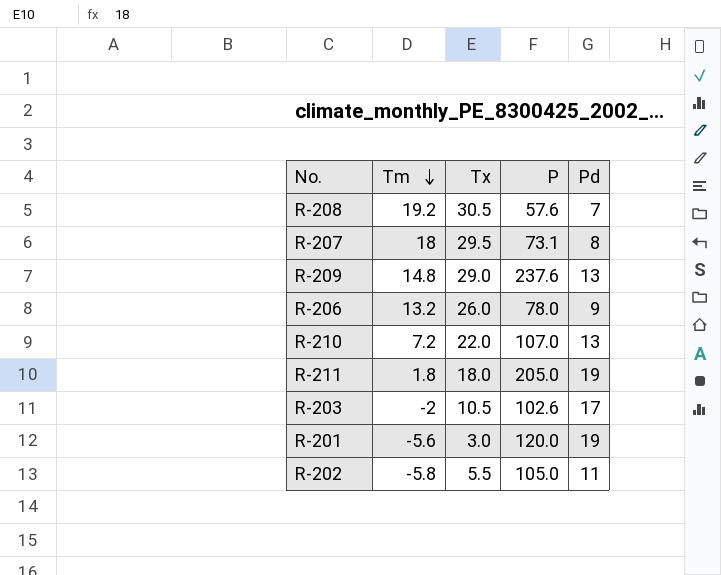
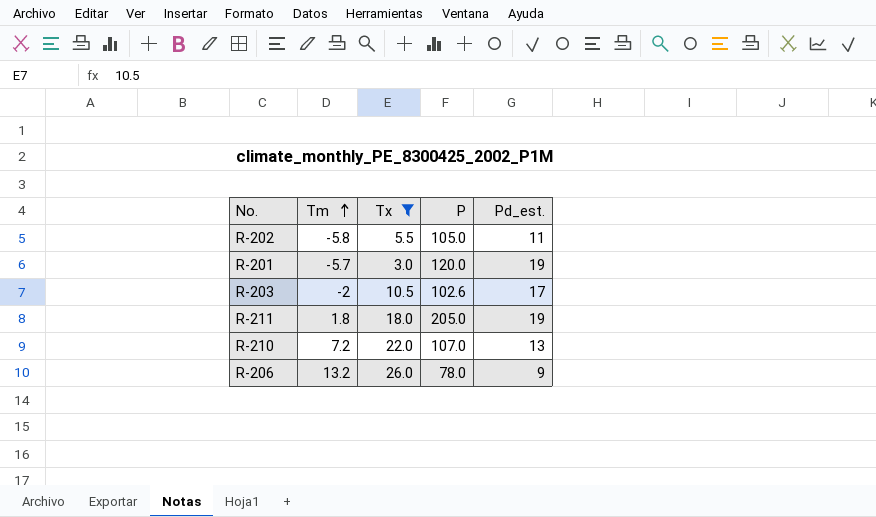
filter: none -> Tx <= 26.0
row order: Tm descending -> Tm ascending
column name: Pd -> Pd_est.
R-201 | Tm: -5.6 -> -5.7

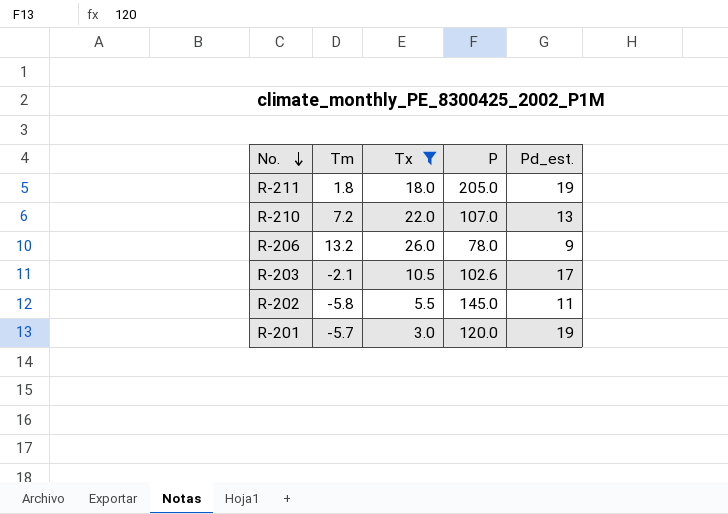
row order: Tm ascending -> No. descending
R-203 | Tm: -2 -> -2.1
R-202 | P: 105.0 -> 145.0

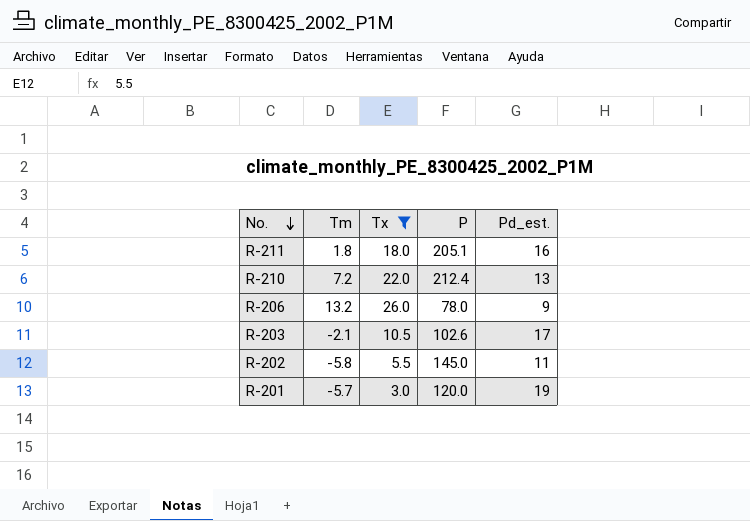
R-211 | P: 205.0 -> 205.1
R-211 | Pd_est.: 19 -> 16
R-210 | P: 107.0 -> 212.4

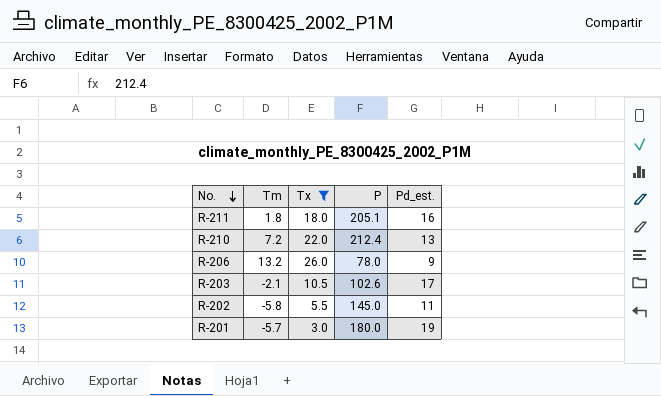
R-201 | P: 120.0 -> 180.0

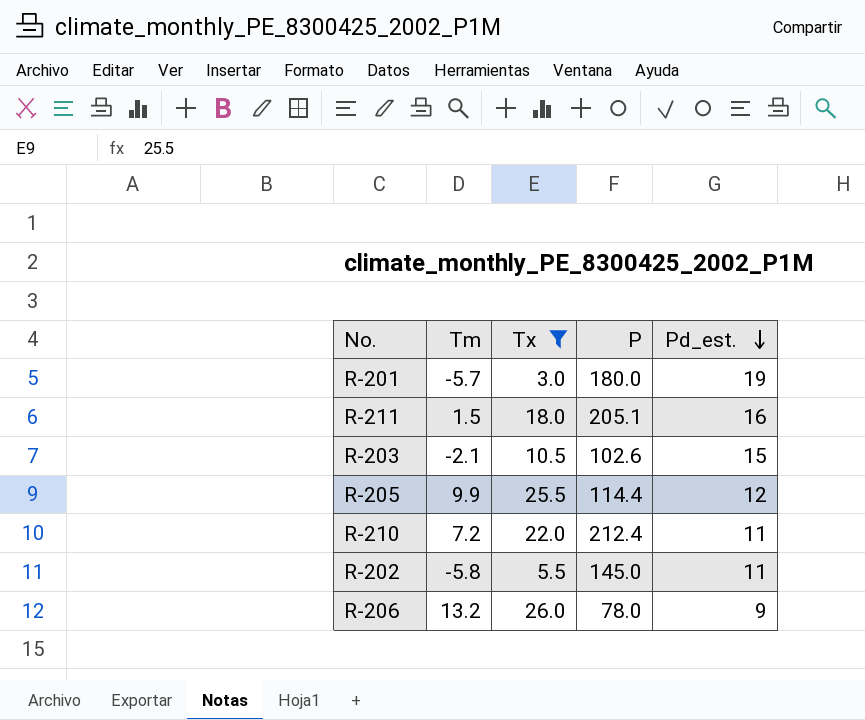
row order: No. descending -> Pd_est. descending
R-211 | Tm: 1.8 -> 1.5
R-203 | Pd_est.: 17 -> 15
row R-205: none -> 9.9 | 25.5 | 114.4 | 12
R-210 | Pd_est.: 13 -> 11

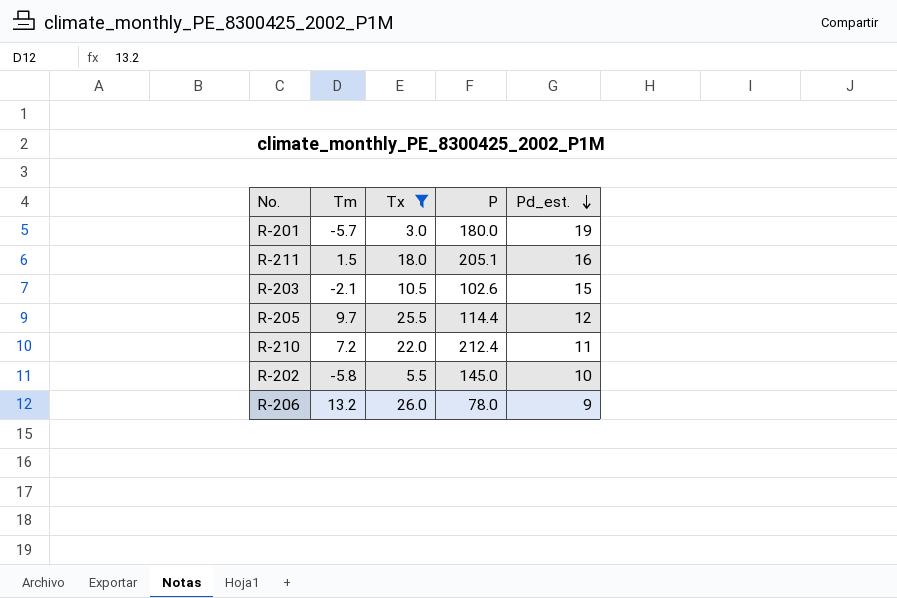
R-205 | Tm: 9.9 -> 9.7
R-202 | Pd_est.: 11 -> 10

